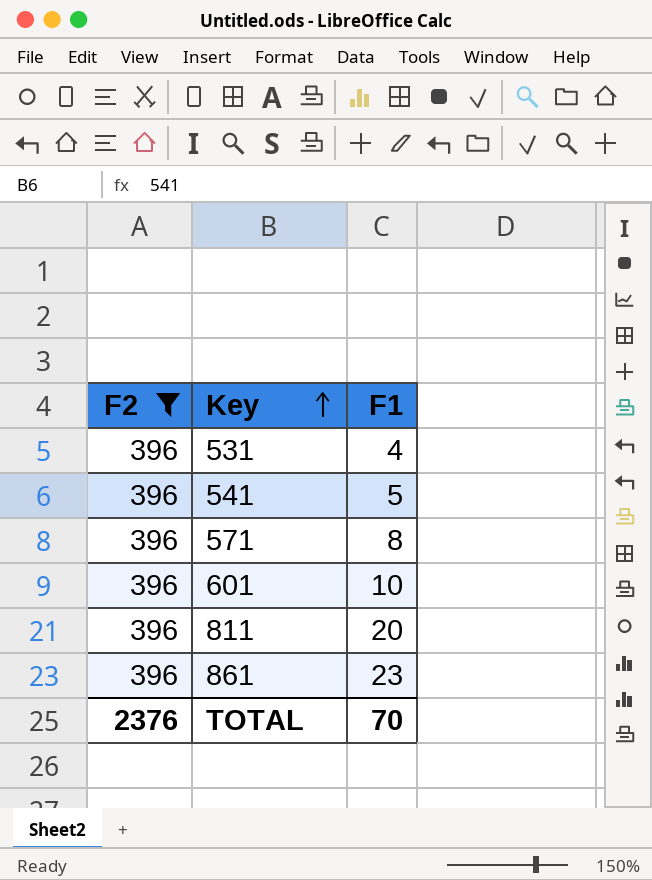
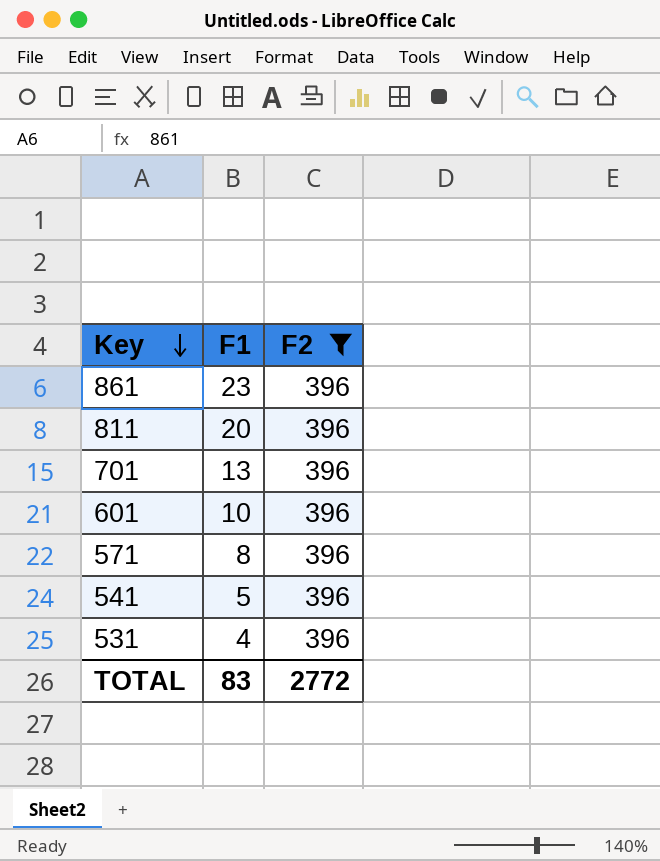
row order: Key ascending -> Key descending
column F2 | position: 1 -> 3
row 701: none -> 13 | 396
TOTAL | F1: 70 -> 83
TOTAL | F2: 2376 -> 2772

